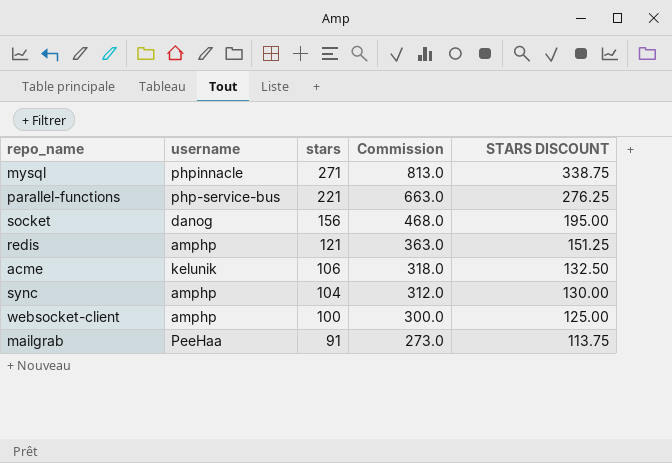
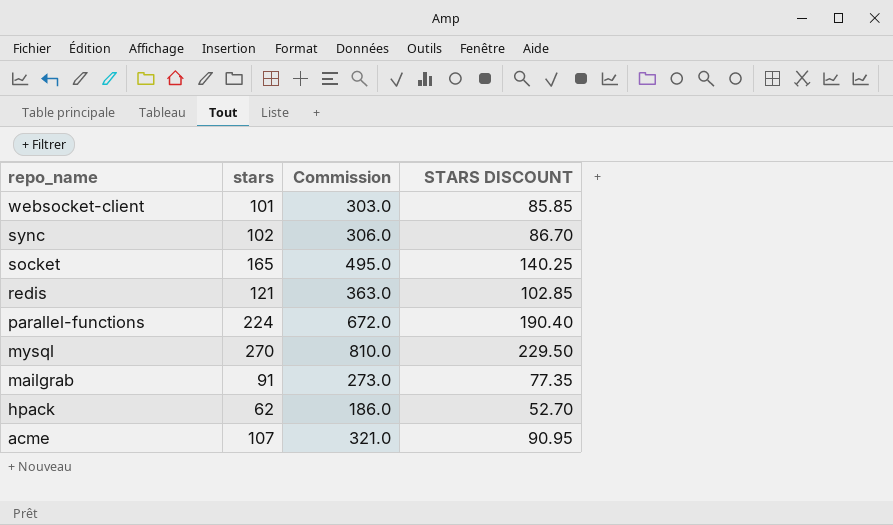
row order: stars descending -> repo_name descending
column username | position: 2 -> none
column STARS DISCOUNT | formula: [stars] * 1.25 -> [stars] * 0.85
websocket-client | stars: 100 -> 101
websocket-client | Commission: 300.0 -> 303.0
sync | stars: 104 -> 102
sync | Commission: 312.0 -> 306.0
socket | stars: 156 -> 165
socket | Commission: 468.0 -> 495.0
parallel-functions | stars: 221 -> 224
parallel-functions | Commission: 663.0 -> 672.0
mysql | stars: 271 -> 270
mysql | Commission: 813.0 -> 810.0
row hpack: none -> 62 | 186.0 | 52.70
acme | stars: 106 -> 107
acme | Commission: 318.0 -> 321.0

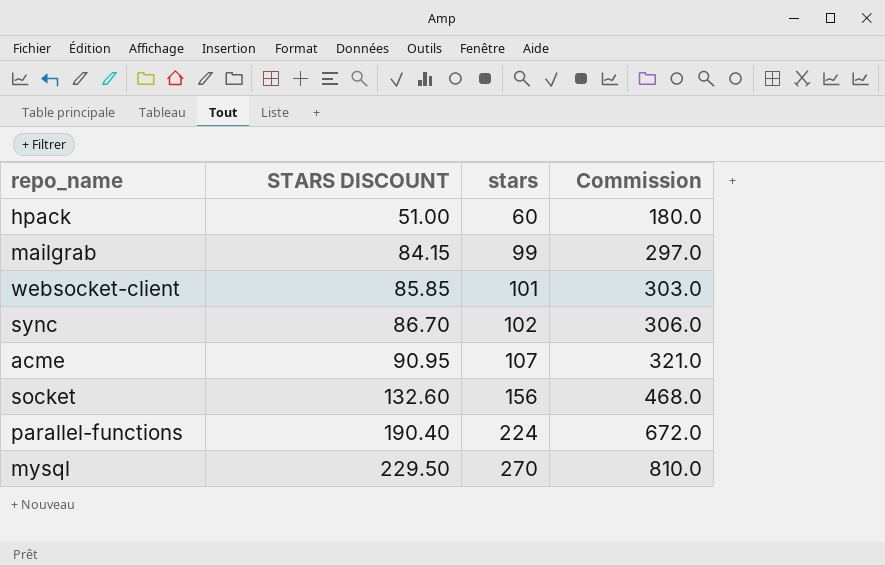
row order: repo_name descending -> STARS DISCOUNT ascending
column STARS DISCOUNT | position: 4 -> 2
row redis: 121 | 363.0 | 102.85 -> none
hpack | STARS DISCOUNT: 52.70 -> 51.00
hpack | stars: 62 -> 60
hpack | Commission: 186.0 -> 180.0
mailgrab | STARS DISCOUNT: 77.35 -> 84.15
mailgrab | stars: 91 -> 99
mailgrab | Commission: 273.0 -> 297.0
socket | STARS DISCOUNT: 140.25 -> 132.60
socket | stars: 165 -> 156
socket | Commission: 495.0 -> 468.0

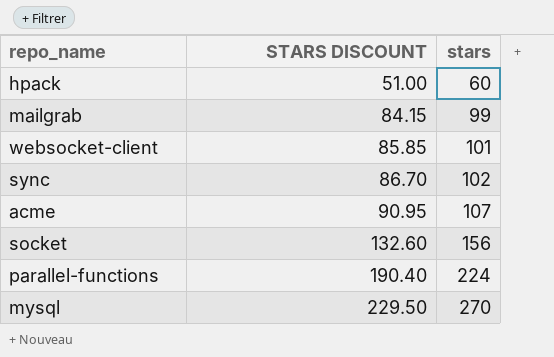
column Commission | formula: [stars] * 3 -> none

